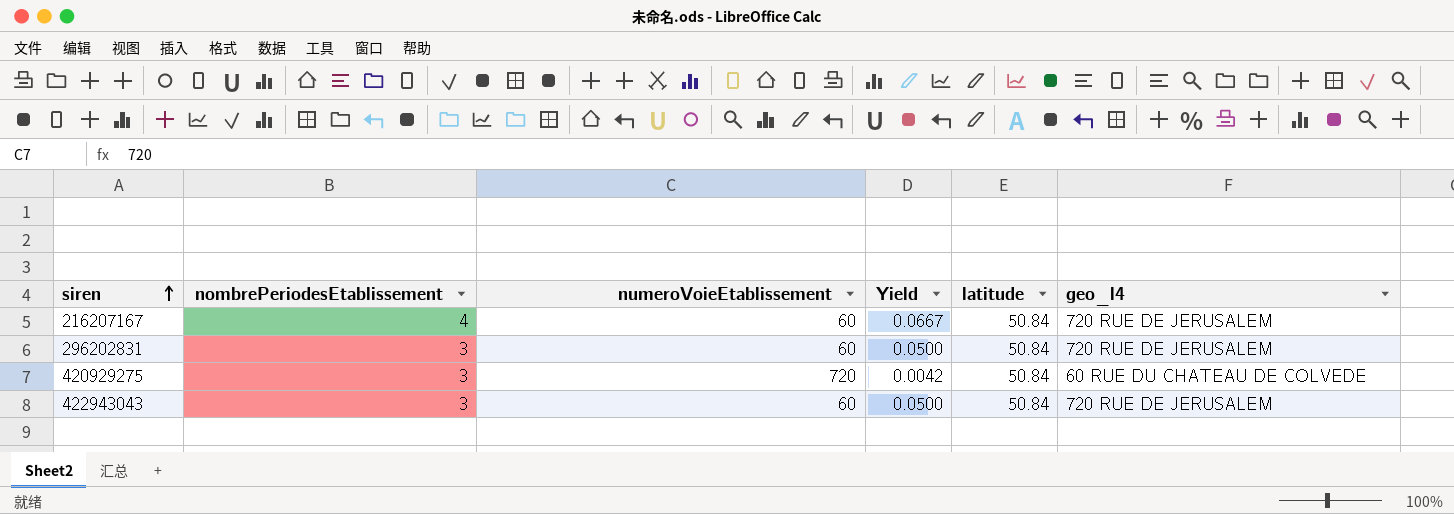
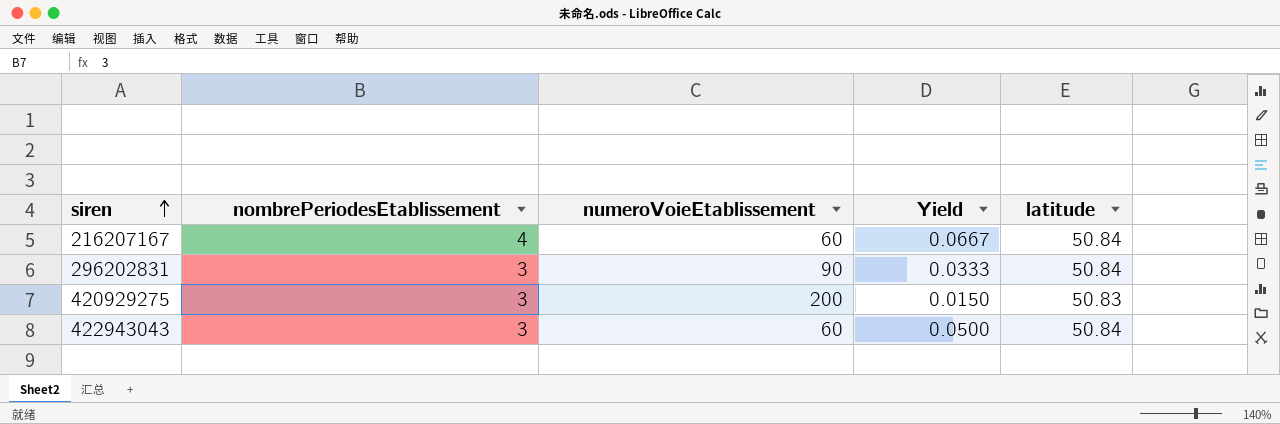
column geo_l4 | position: 6 -> none
296202831 | numeroVoieEtablissement: 60 -> 90
296202831 | Yield: 0.0500 -> 0.0333
420929275 | numeroVoieEtablissement: 720 -> 200
420929275 | Yield: 0.0042 -> 0.0150
420929275 | latitude: 50.84 -> 50.83

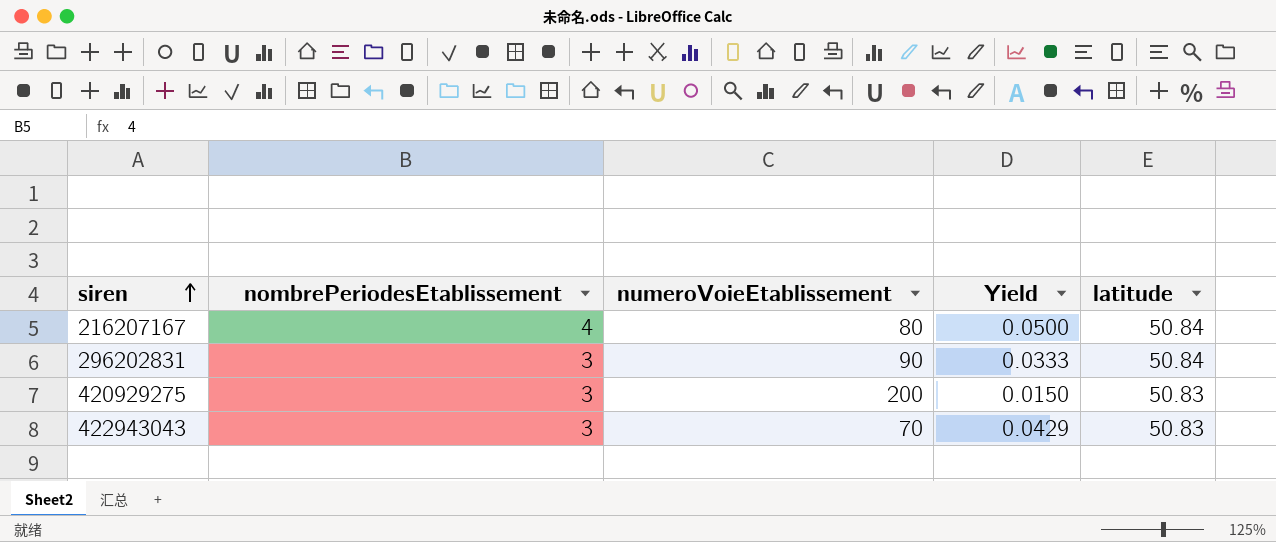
216207167 | numeroVoieEtablissement: 60 -> 80
216207167 | Yield: 0.0667 -> 0.0500
422943043 | numeroVoieEtablissement: 60 -> 70
422943043 | Yield: 0.0500 -> 0.0429
422943043 | latitude: 50.84 -> 50.83

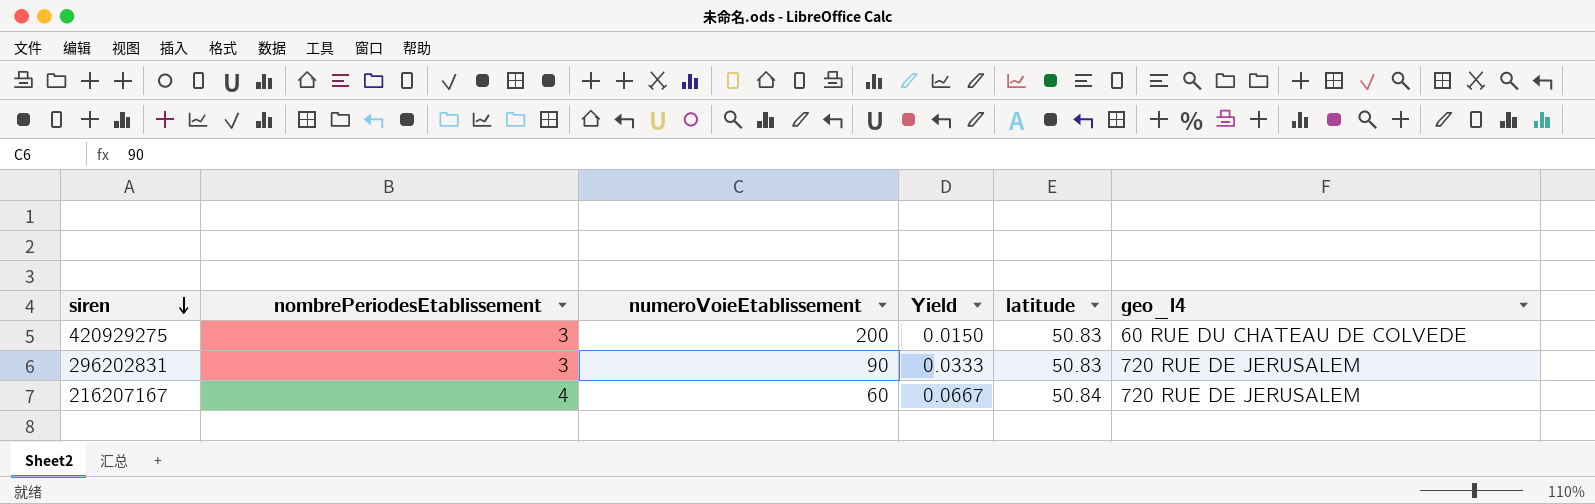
row order: siren ascending -> siren descending
column geo_l4 | position: none -> 6
row 422943043: 3 | 70 | 0.0429 | 50.83 -> none
296202831 | latitude: 50.84 -> 50.83
216207167 | numeroVoieEtablissement: 80 -> 60
216207167 | Yield: 0.0500 -> 0.0667

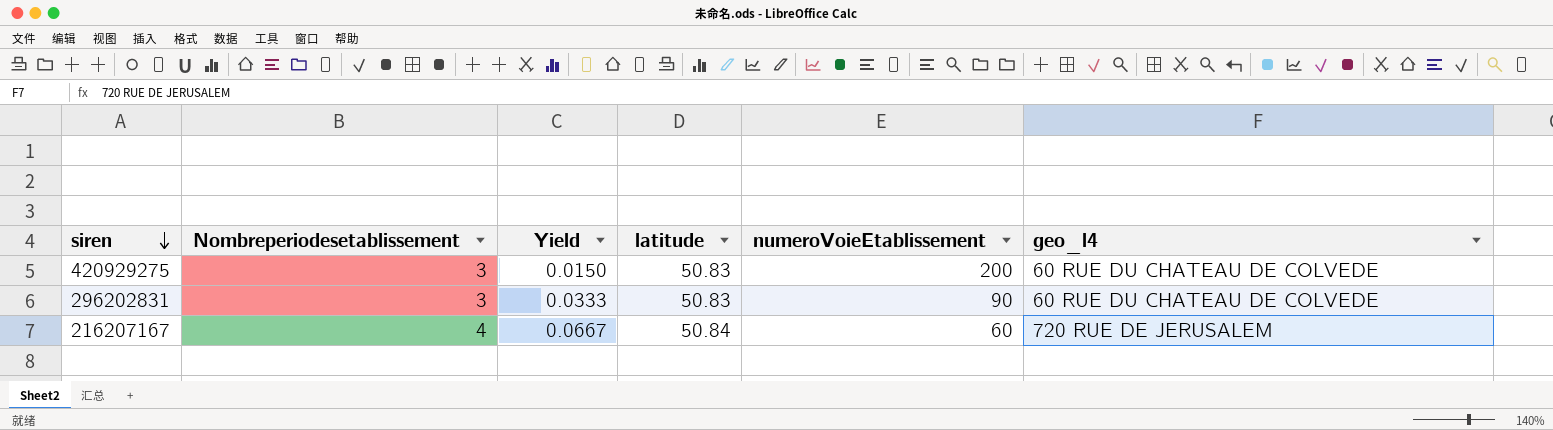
column name: nombrePeriodesEtablissement -> Nombreperiodesetablissement
column numeroVoieEtablissement | position: 3 -> 5
296202831 | geo_l4: 720 RUE DE JERUSALEM -> 60 RUE DU CHATEAU DE COLVEDE

